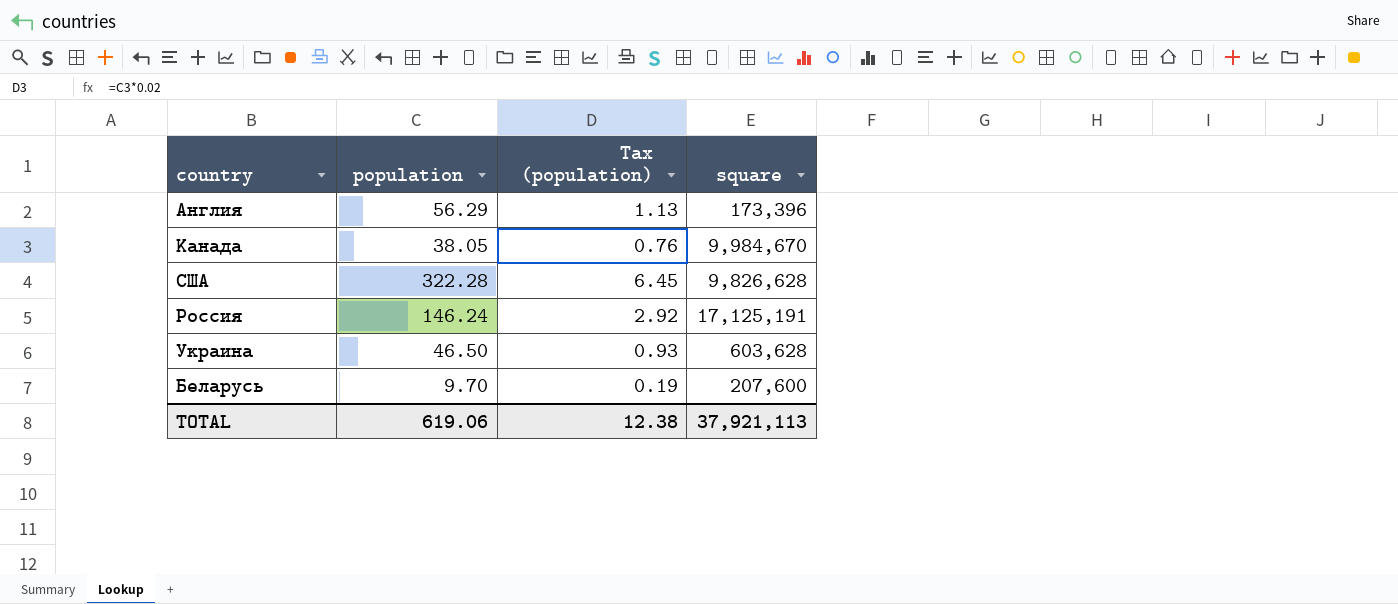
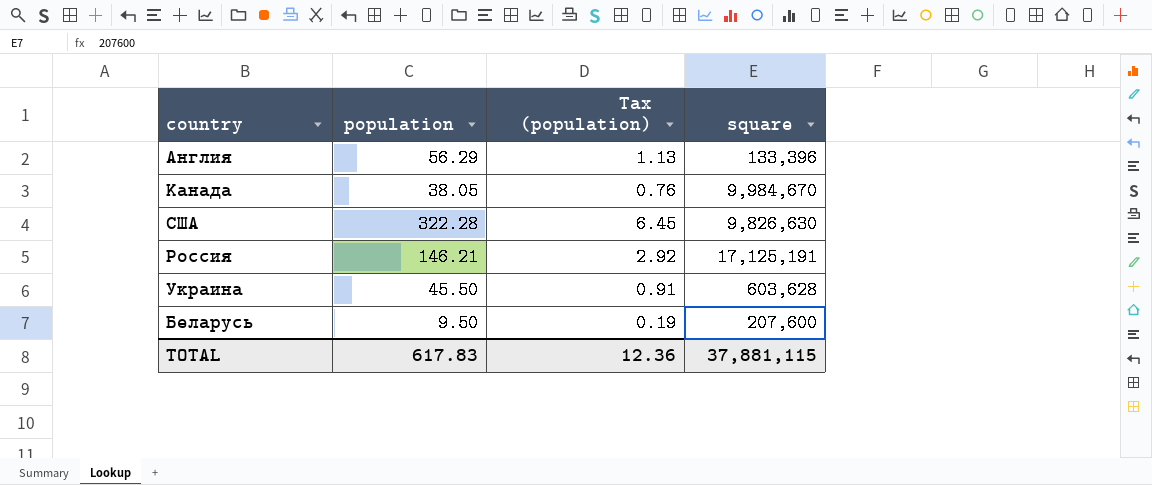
Англия | square: 173,396 -> 133,396
США | square: 9,826,628 -> 9,826,630
Россия | population: 146.24 -> 146.21
Украина | population: 46.50 -> 45.50
Украина | Tax (population): 0.93 -> 0.91
Беларусь | population: 9.70 -> 9.50
TOTAL | population: 619.06 -> 617.83
TOTAL | Tax (population): 12.38 -> 12.36
TOTAL | square: 37,921,113 -> 37,881,115

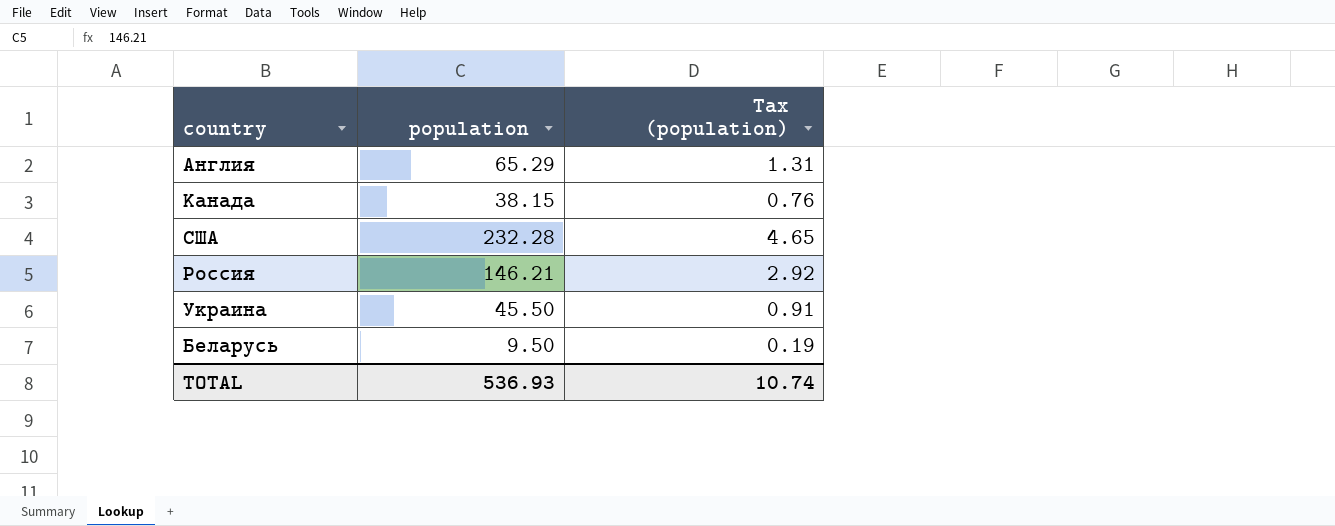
column square | position: 4 -> none
Англия | population: 56.29 -> 65.29
Англия | Tax (population): 1.13 -> 1.31
Канада | population: 38.05 -> 38.15
США | population: 322.28 -> 232.28
США | Tax (population): 6.45 -> 4.65
TOTAL | population: 617.83 -> 536.93
TOTAL | Tax (population): 12.36 -> 10.74

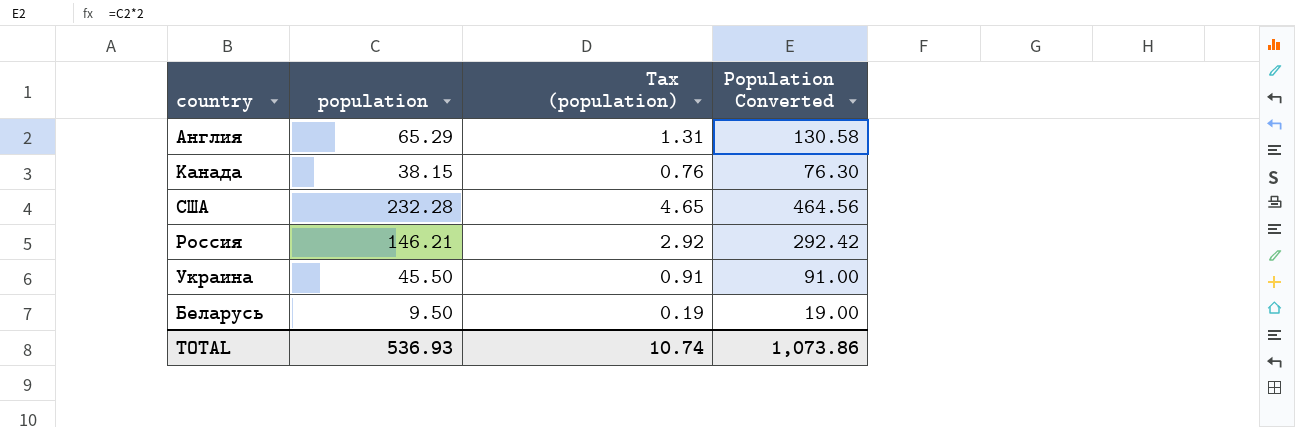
column Population Converted | formula: none -> [population] * 2

